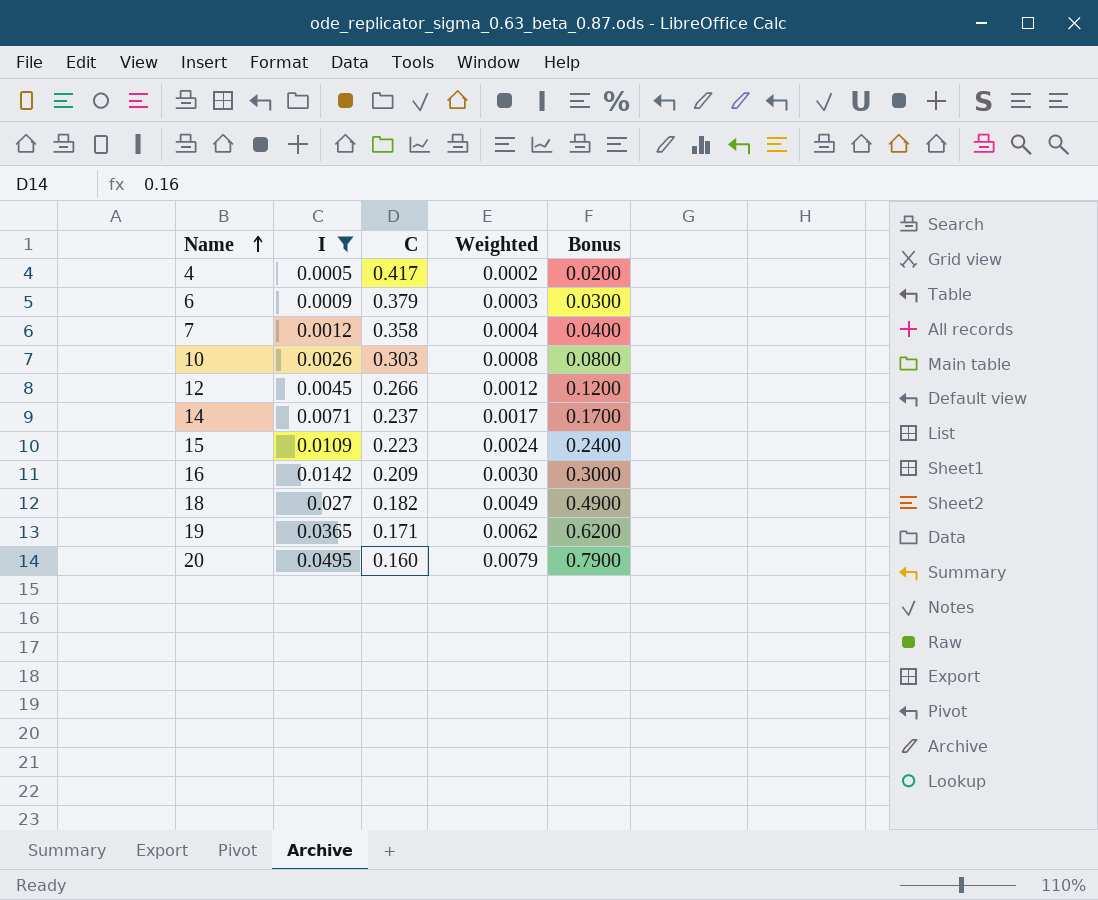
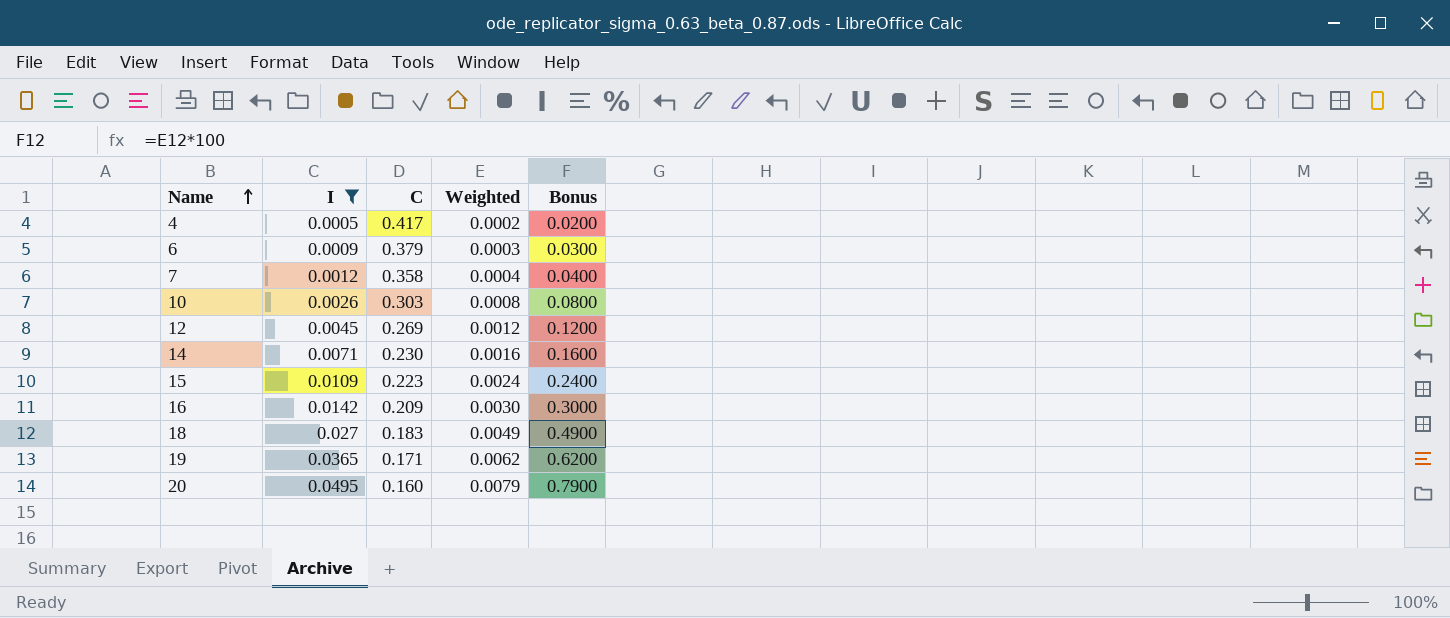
12 | C: 0.266 -> 0.269
14 | C: 0.237 -> 0.230
14 | Weighted: 0.0017 -> 0.0016
14 | Bonus: 0.1700 -> 0.1600
18 | C: 0.182 -> 0.183

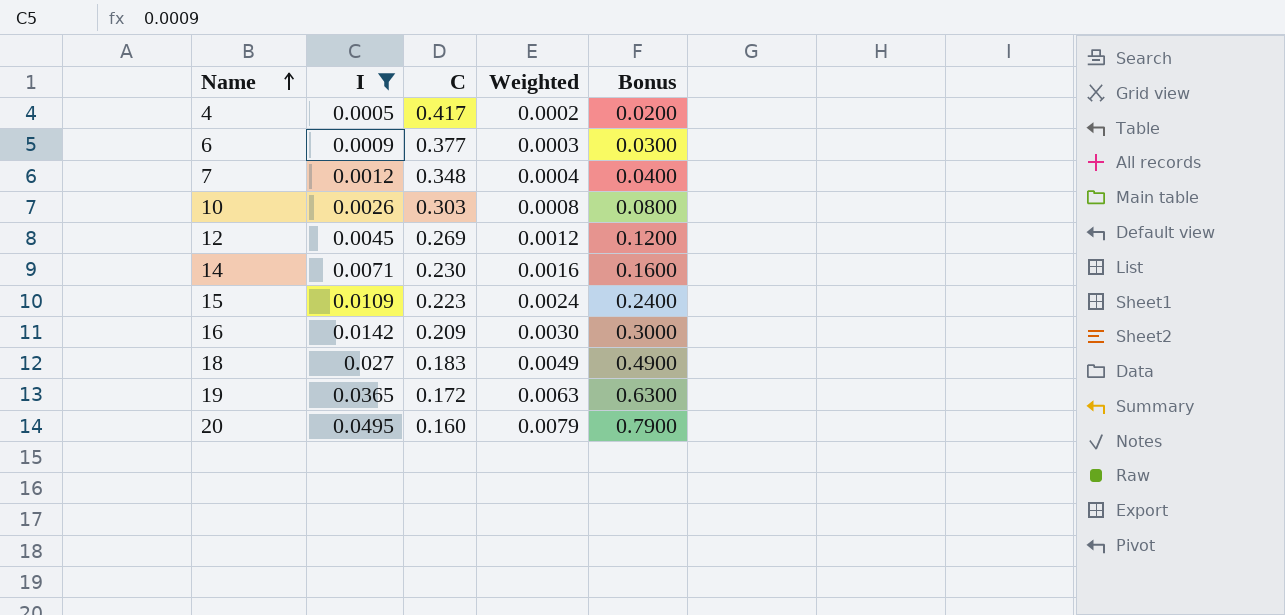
6 | C: 0.379 -> 0.377
7 | C: 0.358 -> 0.348
19 | C: 0.171 -> 0.172
19 | Weighted: 0.0062 -> 0.0063
19 | Bonus: 0.6200 -> 0.6300

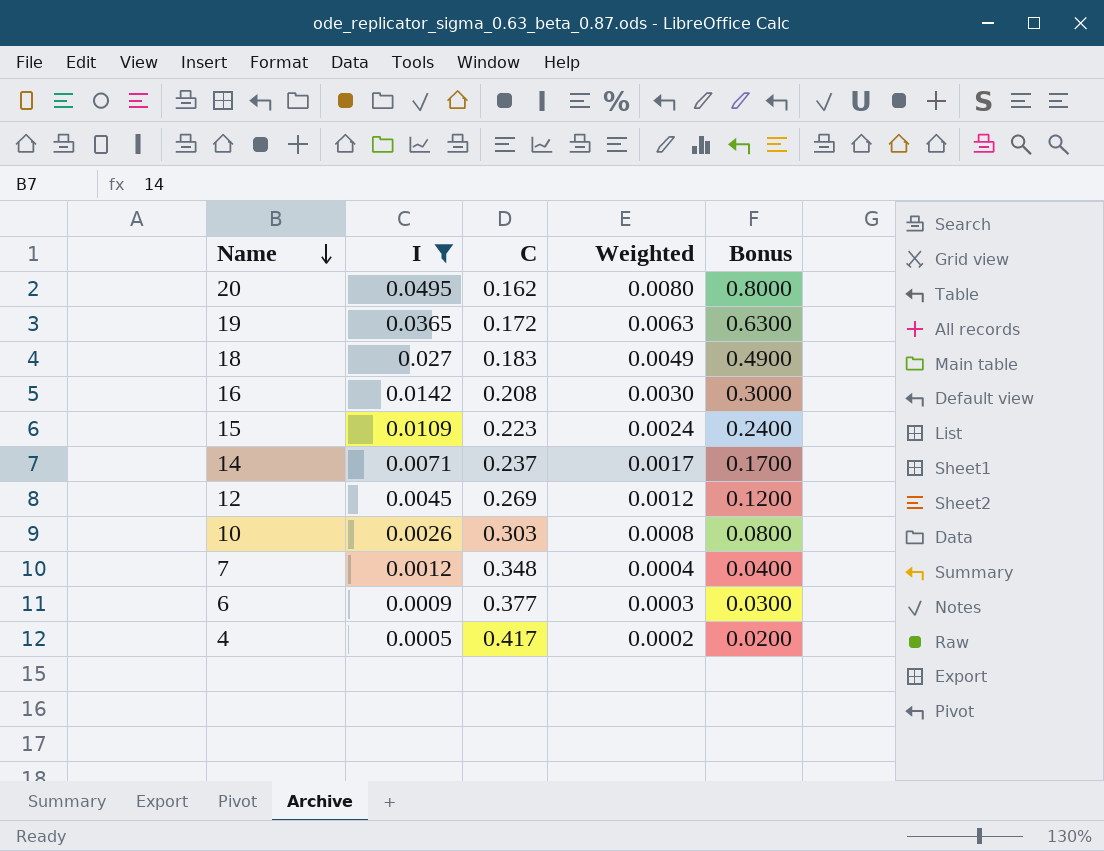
row order: Name ascending -> Name descending
20 | C: 0.160 -> 0.162
20 | Weighted: 0.0079 -> 0.0080
20 | Bonus: 0.7900 -> 0.8000
16 | C: 0.209 -> 0.208
14 | C: 0.230 -> 0.237
14 | Weighted: 0.0016 -> 0.0017
14 | Bonus: 0.1600 -> 0.1700

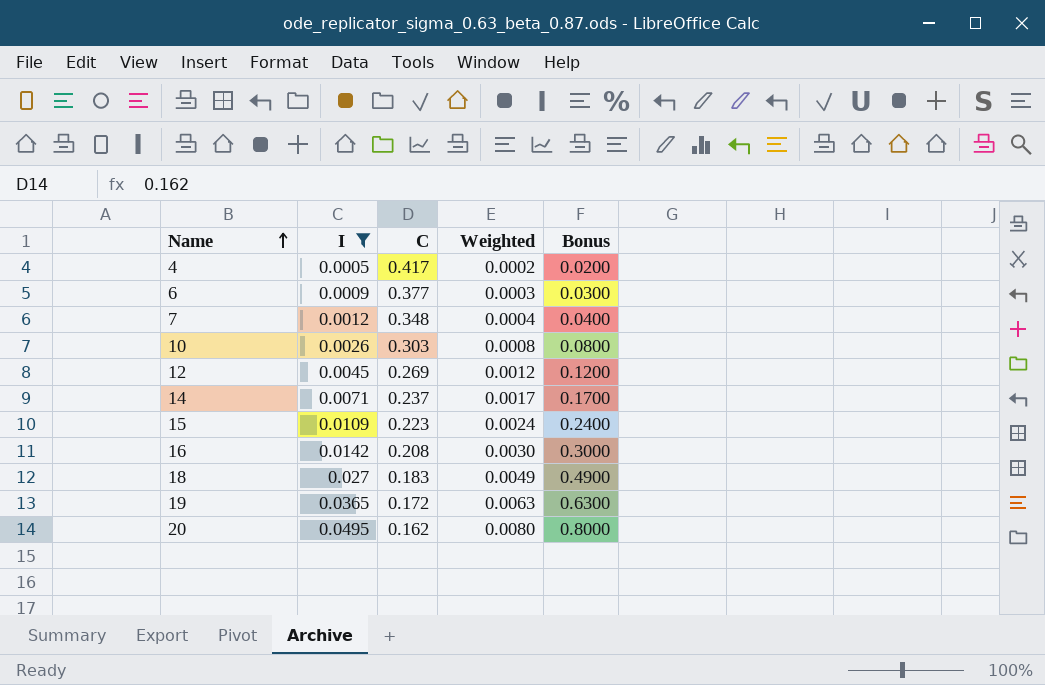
row order: Name descending -> Name ascending

